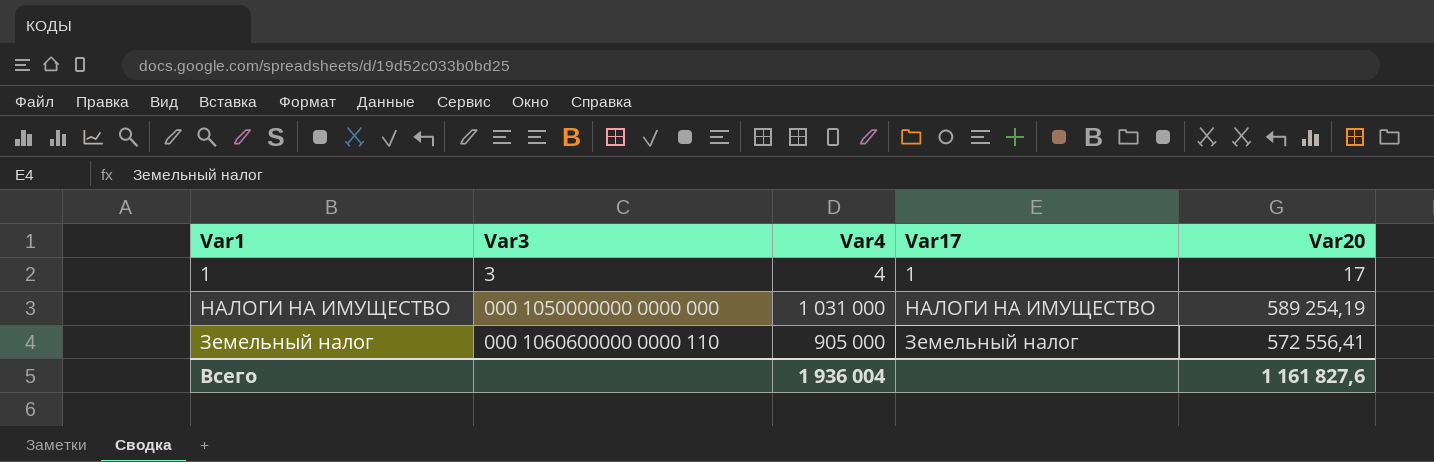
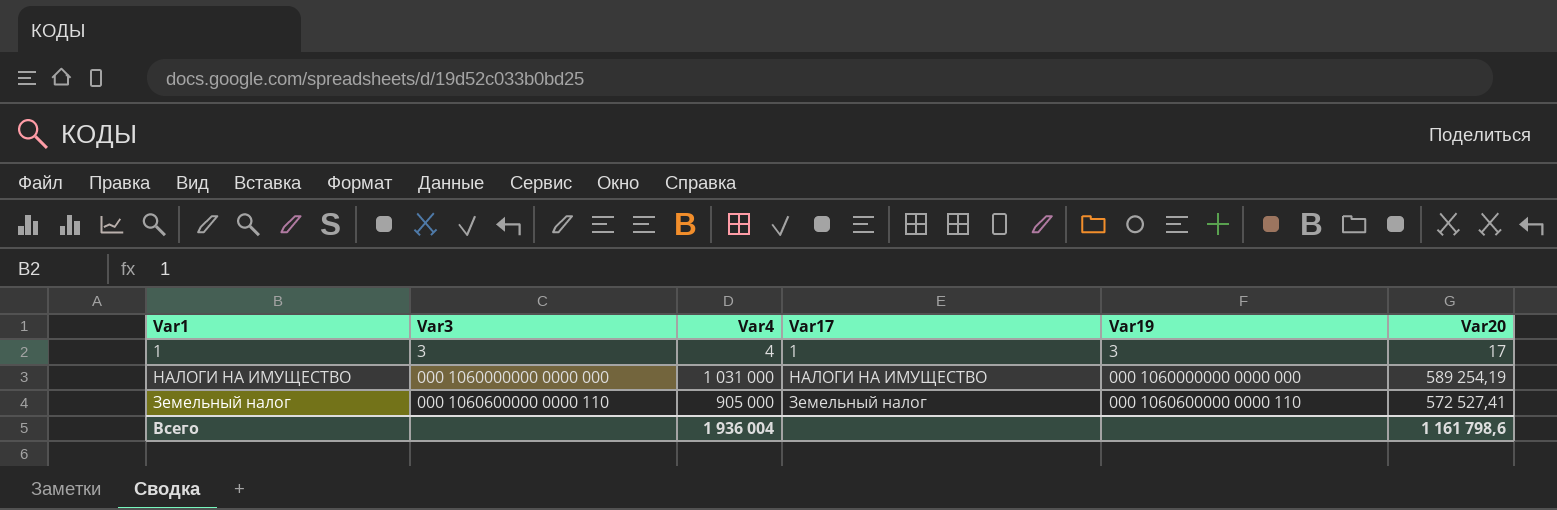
column Var19 | position: none -> 5
НАЛОГИ НА ИМУЩЕСТВО | Var3: 000 1050000000 0000 000 -> 000 1060000000 0000 000
Земельный налог | Var20: 572 556,41 -> 572 527,41
Всего | Var20: 1 161 827,6 -> 1 161 798,6

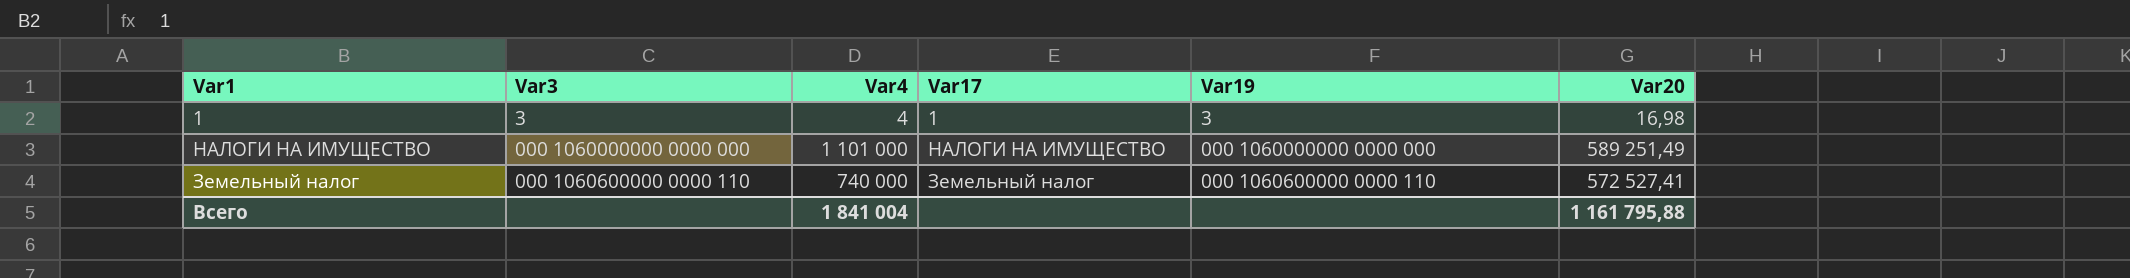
1 | Var20: 17 -> 16,98
НАЛОГИ НА ИМУЩЕСТВО | Var4: 1 031 000 -> 1 101 000
НАЛОГИ НА ИМУЩЕСТВО | Var20: 589 254,19 -> 589 251,49
Земельный налог | Var4: 905 000 -> 740 000
Всего | Var4: 1 936 004 -> 1 841 004
Всего | Var20: 1 161 798,6 -> 1 161 795,88

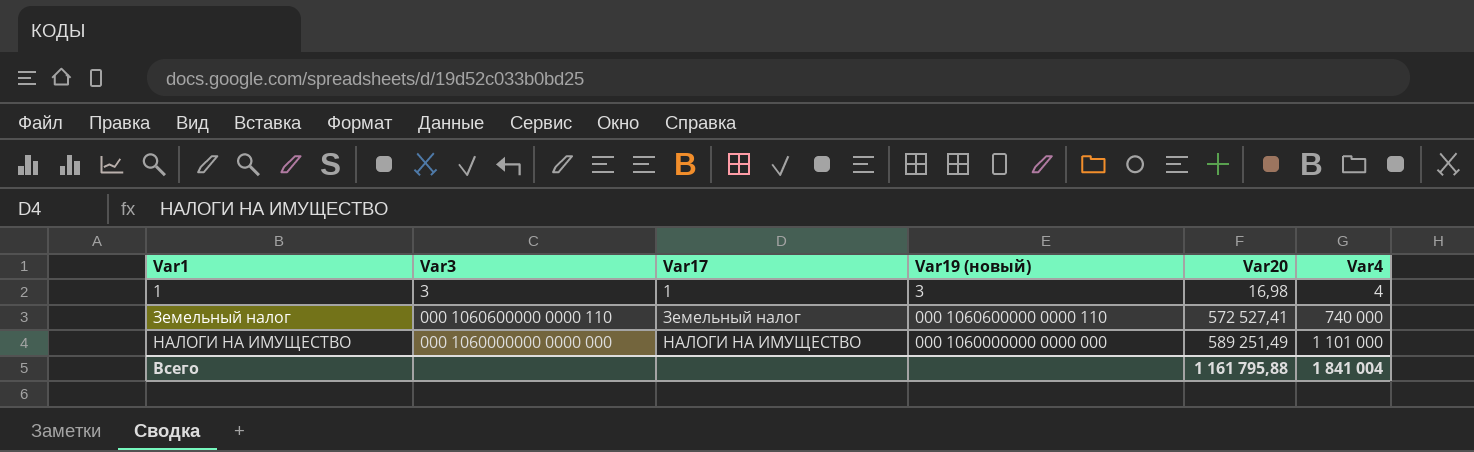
row order: none -> Var1 ascending
column name: Var19 -> Var19 (новый)
column Var4 | position: 3 -> 6

